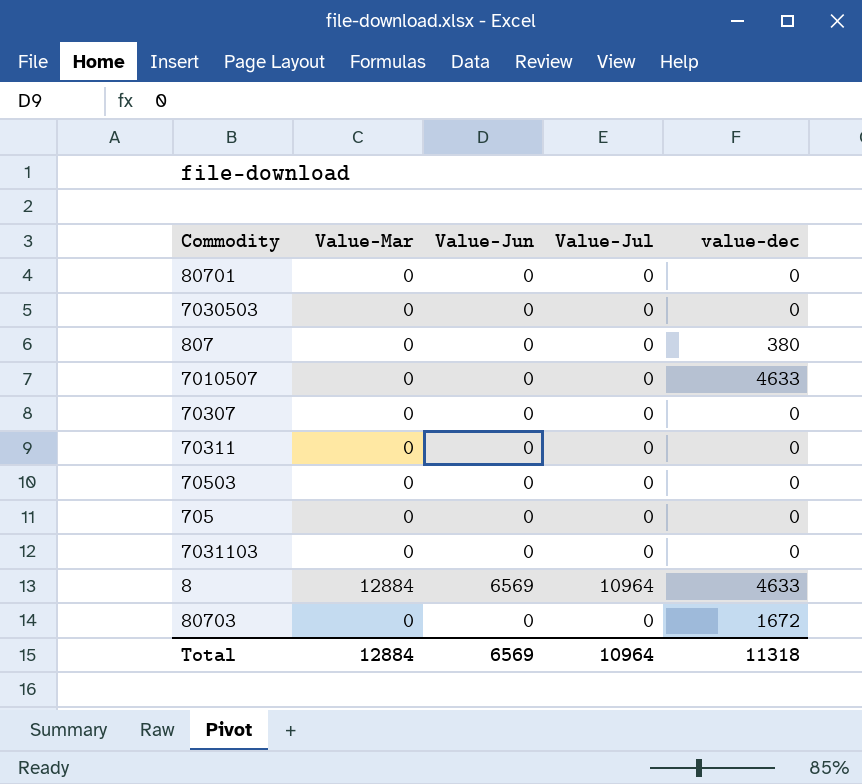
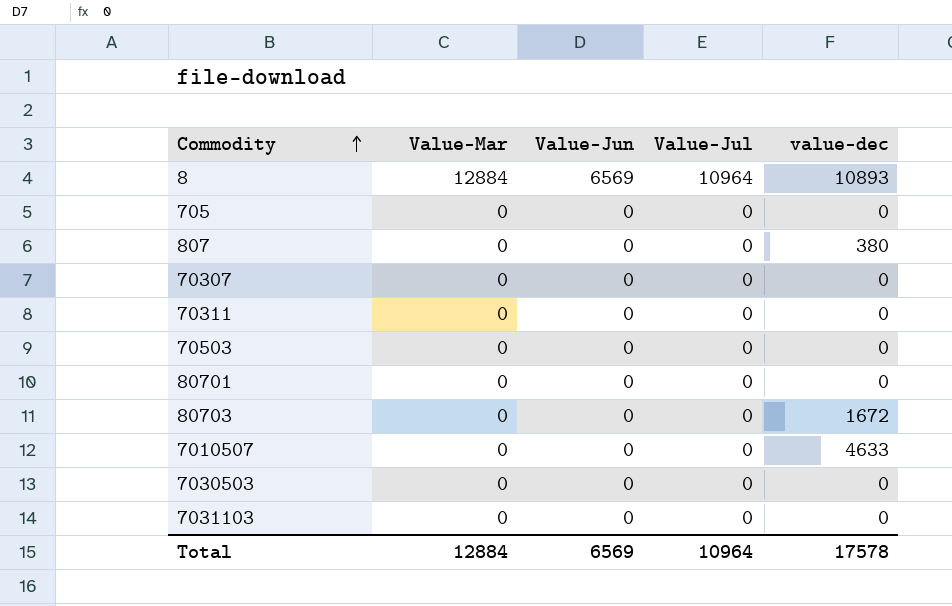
row order: none -> Commodity ascending
8 | value-dec: 4633 -> 10893
Total | value-dec: 11318 -> 17578

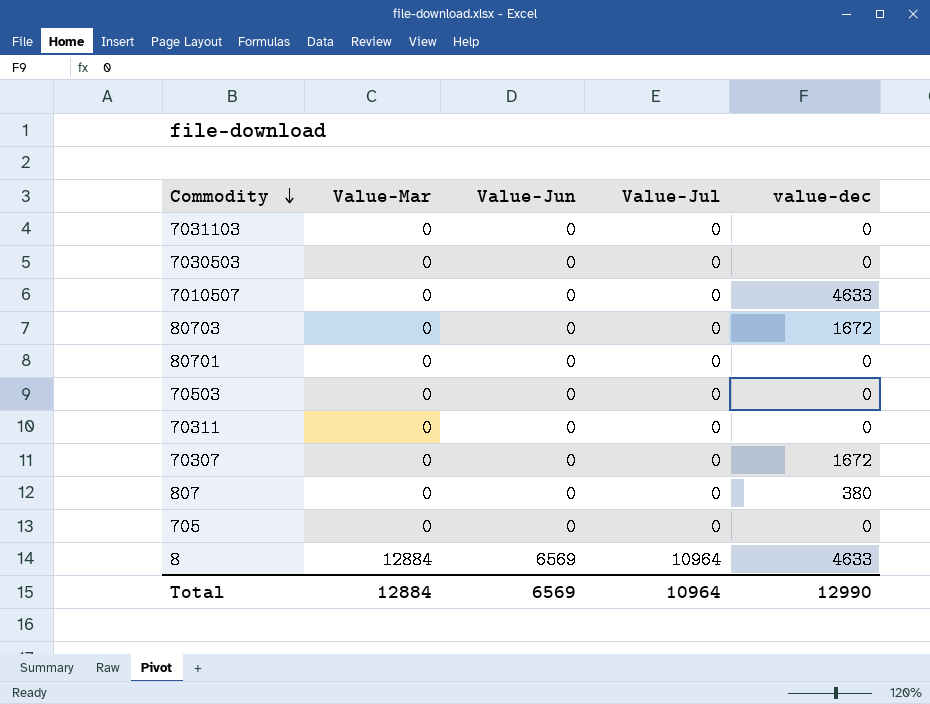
row order: Commodity ascending -> Commodity descending
70307 | value-dec: 0 -> 1672
8 | value-dec: 10893 -> 4633
Total | value-dec: 17578 -> 12990

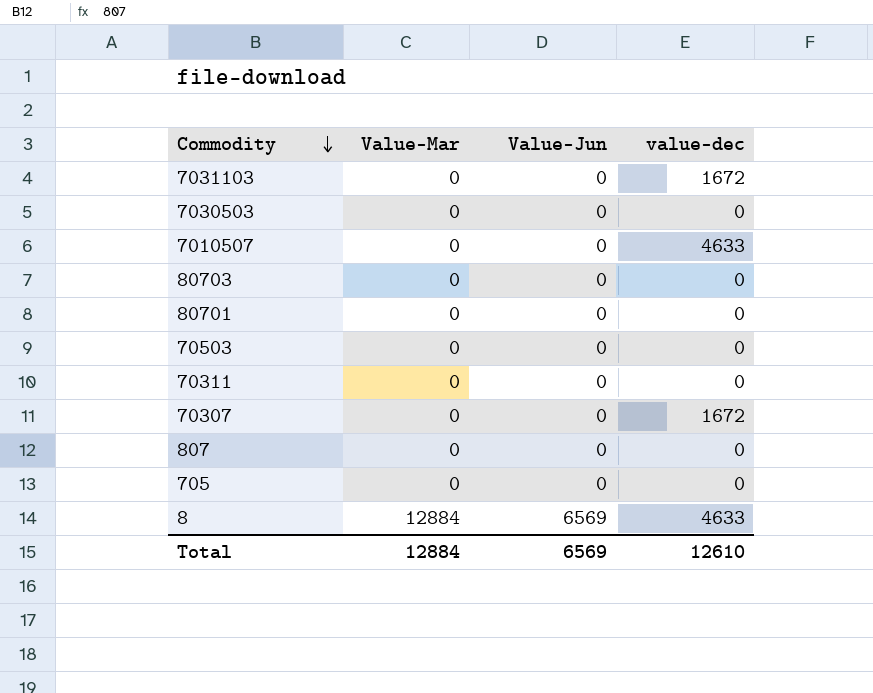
column Value-Jul | position: 4 -> none
7031103 | value-dec: 0 -> 1672
80703 | value-dec: 1672 -> 0
807 | value-dec: 380 -> 0
Total | value-dec: 12990 -> 12610

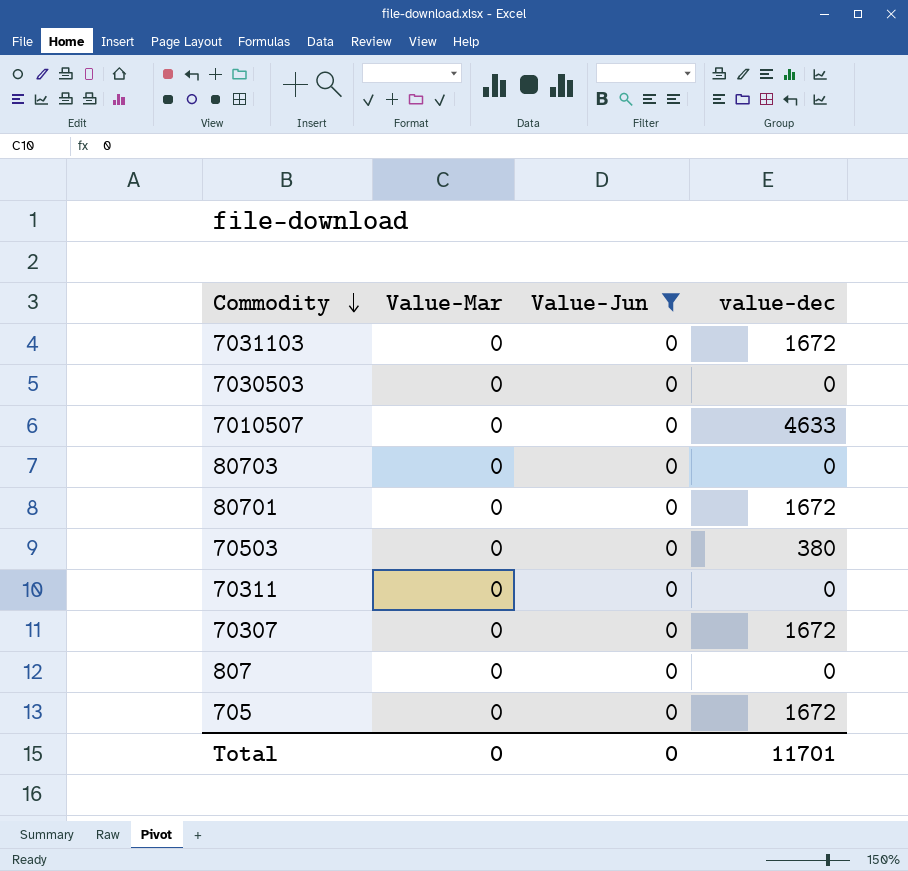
filter: none -> Value-Jun = 0
80701 | value-dec: 0 -> 1672
70503 | value-dec: 0 -> 380
705 | value-dec: 0 -> 1672
Total | Value-Mar: 12884 -> 0
Total | Value-Jun: 6569 -> 0
Total | value-dec: 12610 -> 11701

